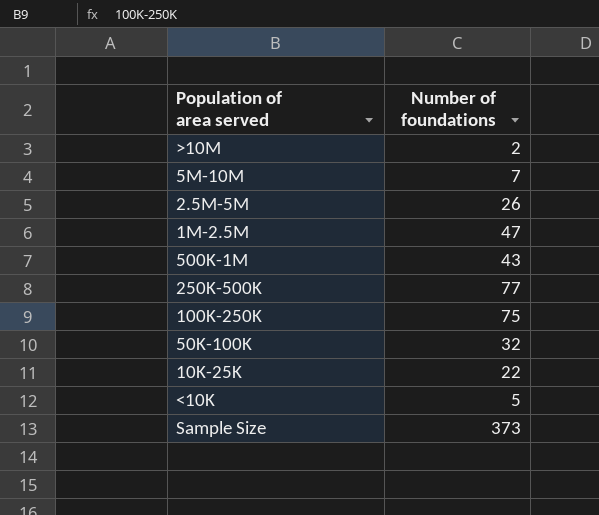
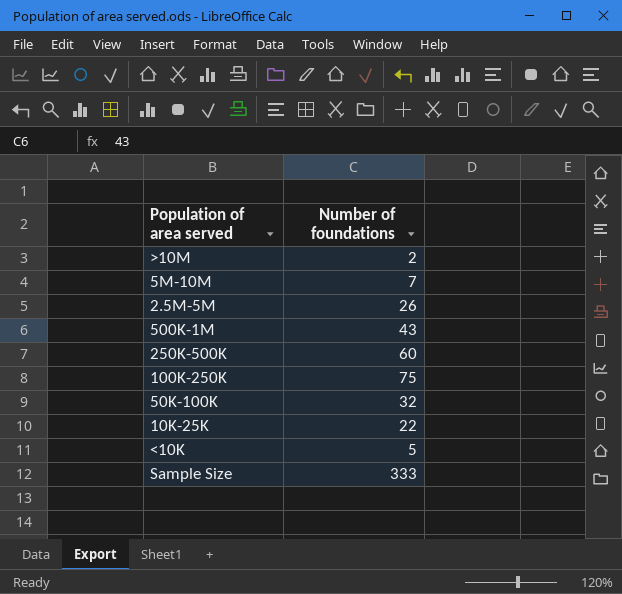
row 1M-2.5M: 47 -> none
250K-500K | Number of foundations: 77 -> 60
Sample Size | Number of foundations: 373 -> 333

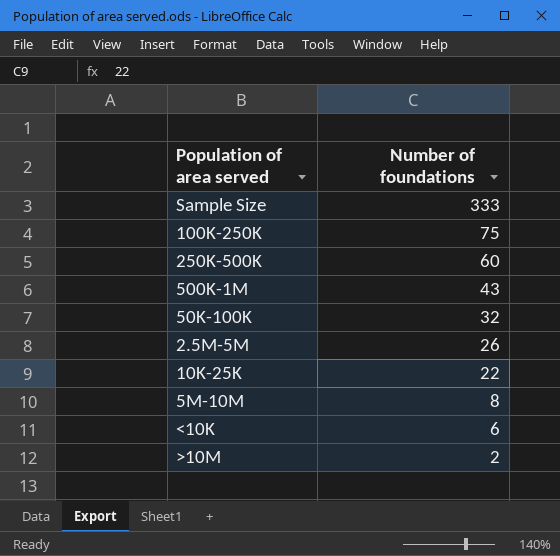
row order: none -> Number of foundations descending
5M-10M | Number of foundations: 7 -> 8
<10K | Number of foundations: 5 -> 6

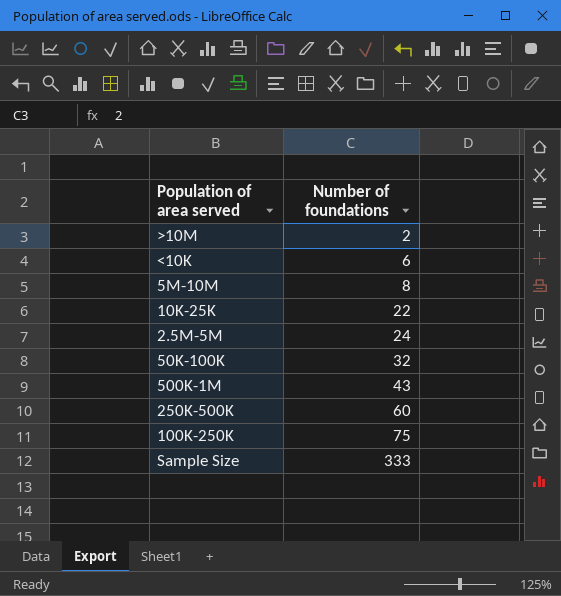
row order: Number of foundations descending -> Number of foundations ascending
2.5M-5M | Number of foundations: 26 -> 24

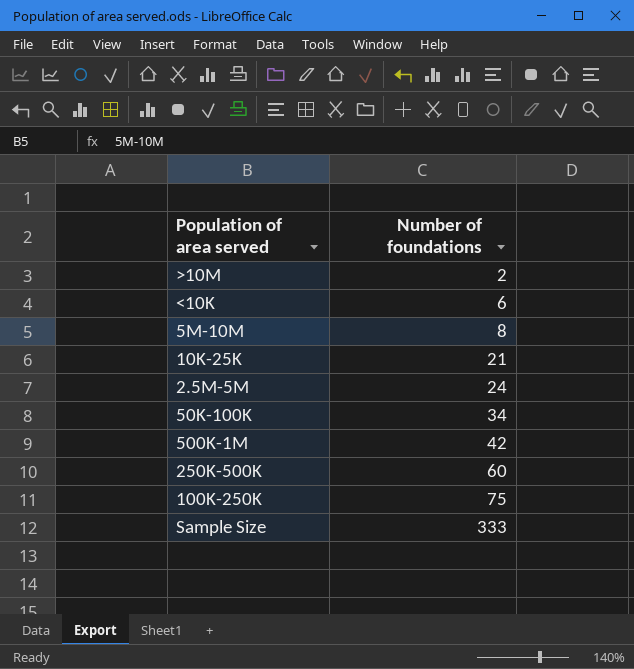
10K-25K | Number of foundations: 22 -> 21
50K-100K | Number of foundations: 32 -> 34
500K-1M | Number of foundations: 43 -> 42

